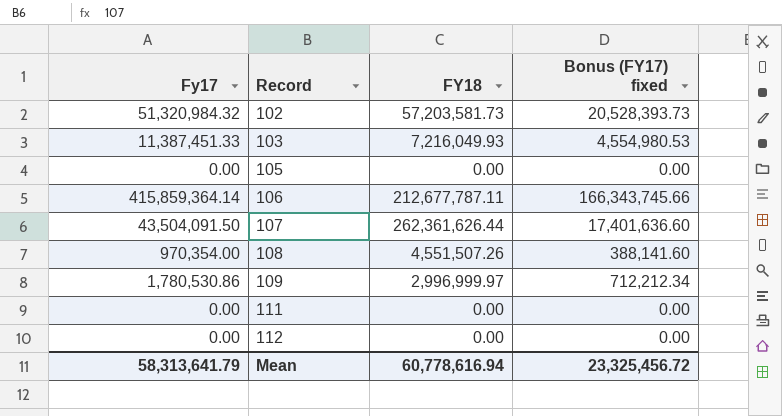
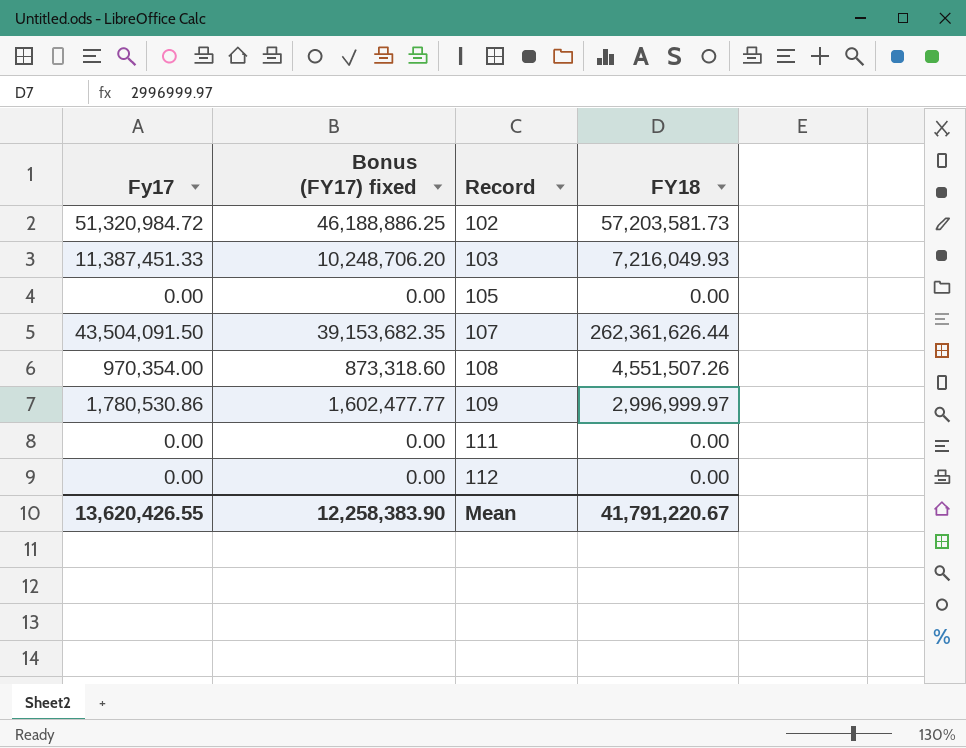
column Bonus (FY17) fixed | formula: [Fy17] * 0.4 -> [Fy17] * 0.9
column Bonus (FY17) fixed | position: 4 -> 2
row 106: 415,859,364.14 | 212,677,787.11 | 166,343,745.66 -> none
102 | Fy17: 51,320,984.32 -> 51,320,984.72
Mean | Fy17: 58,313,641.79 -> 13,620,426.55
Mean | Bonus (FY17) fixed: 23,325,456.72 -> 12,258,383.90
Mean | FY18: 60,778,616.94 -> 41,791,220.67

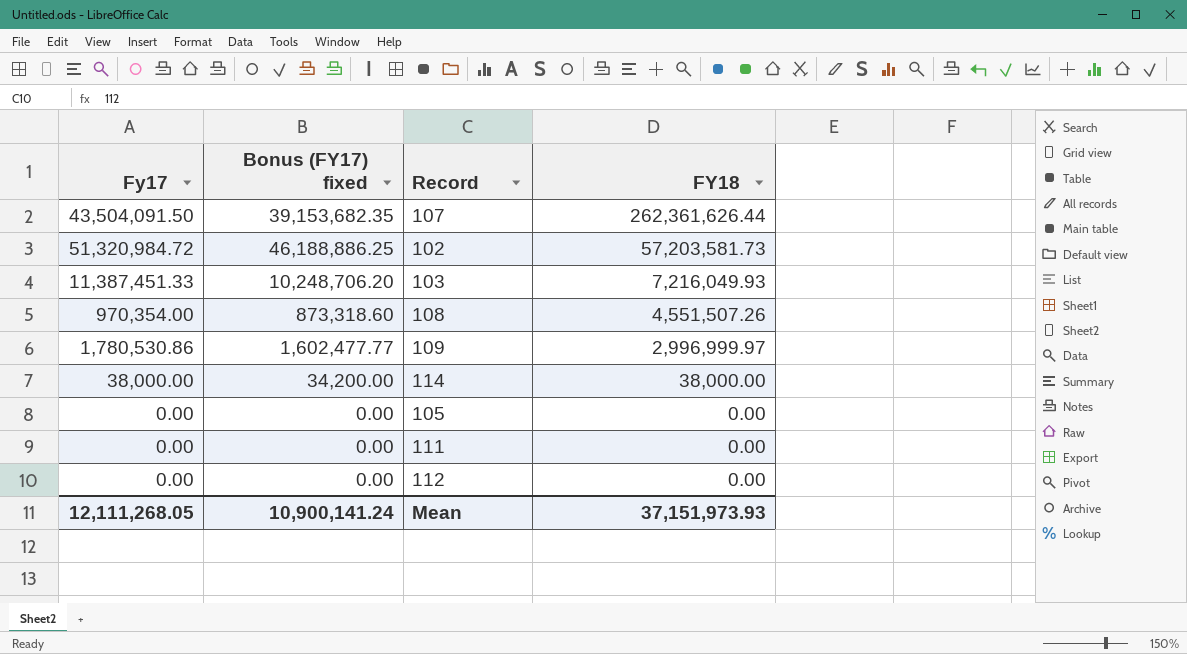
row order: Record ascending -> FY18 descending
row 114: none -> 38,000.00 | 34,200.00 | 38,000.00
Mean | Fy17: 13,620,426.55 -> 12,111,268.05
Mean | Bonus (FY17) fixed: 12,258,383.90 -> 10,900,141.24
Mean | FY18: 41,791,220.67 -> 37,151,973.93

